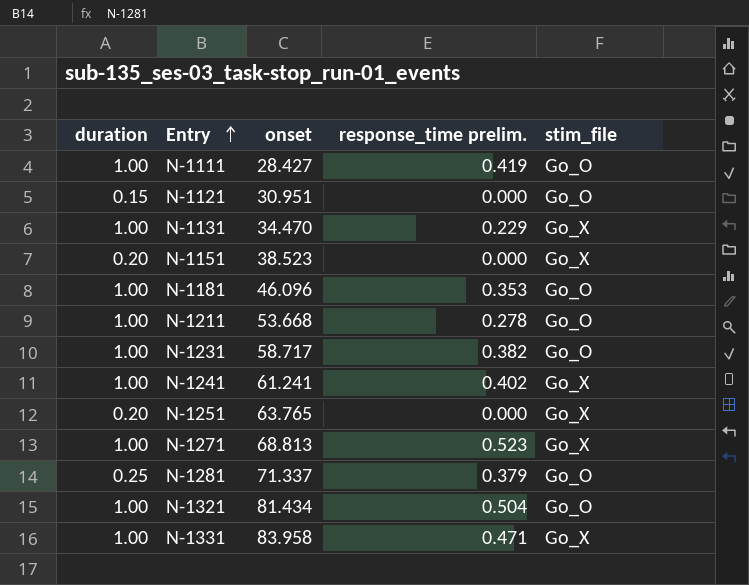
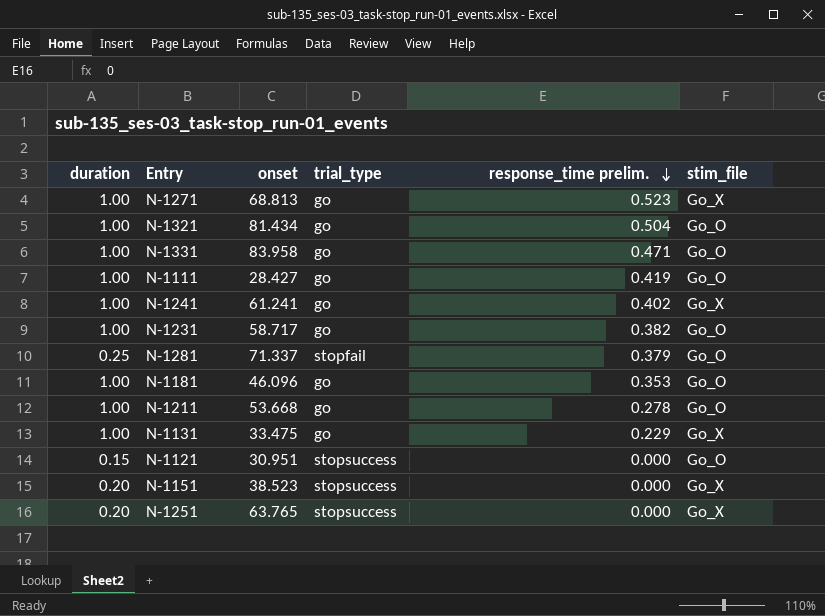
row order: Entry ascending -> response_time prelim. descending
column trial_type | position: none -> 4
N-1331 | stim_file: Go_X -> Go_O
N-1131 | onset: 34.470 -> 33.475

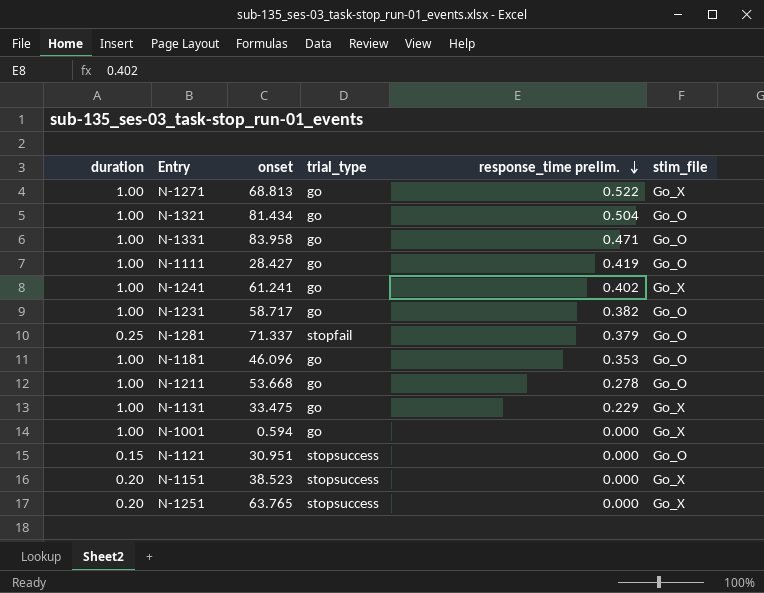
N-1271 | response_time prelim.: 0.523 -> 0.522
row N-1001: none -> 1.00 | 0.594 | go | 0.000 | Go_X

